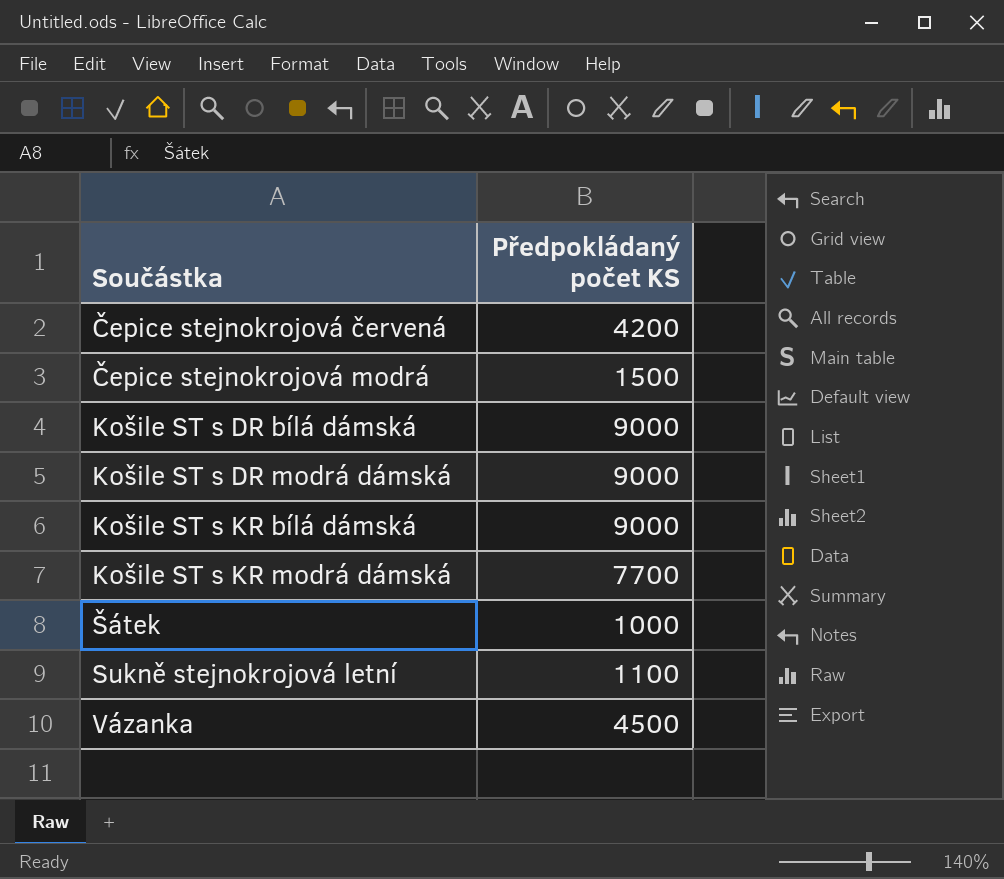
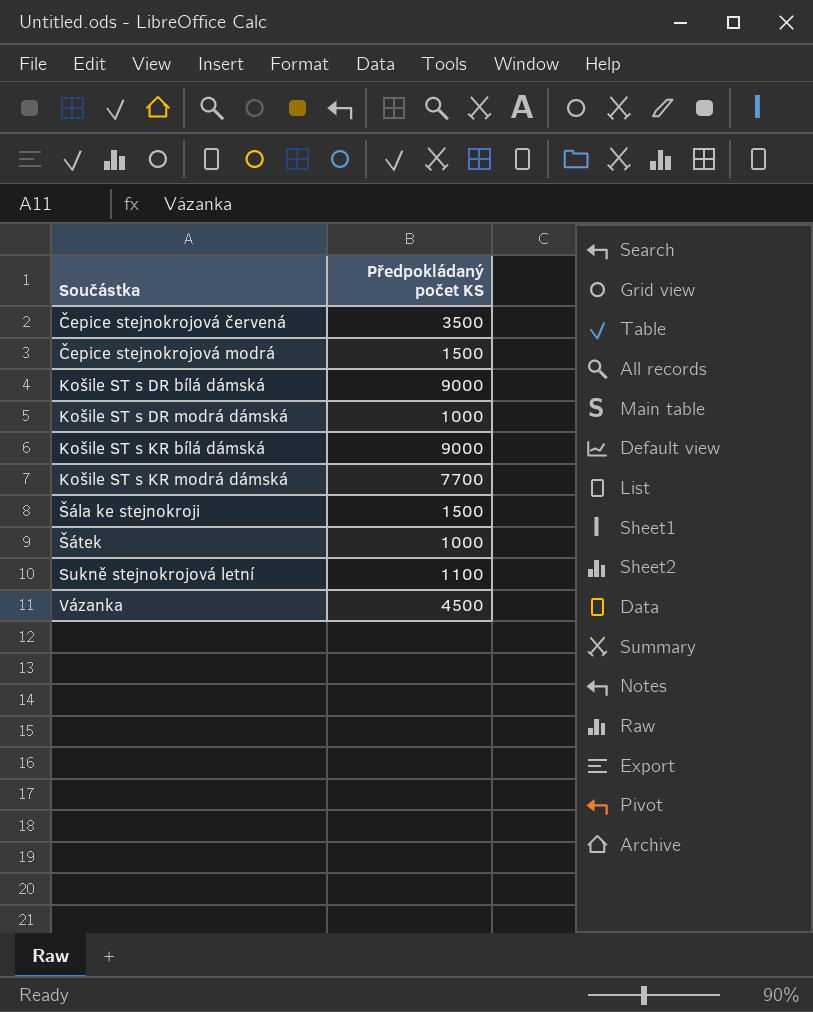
Čepice stejnokrojová červená | Předpokládaný počet KS: 4200 -> 3500
Košile ST s DR modrá dámská | Předpokládaný počet KS: 9000 -> 1000
row Šála ke stejnokroji: none -> 1500

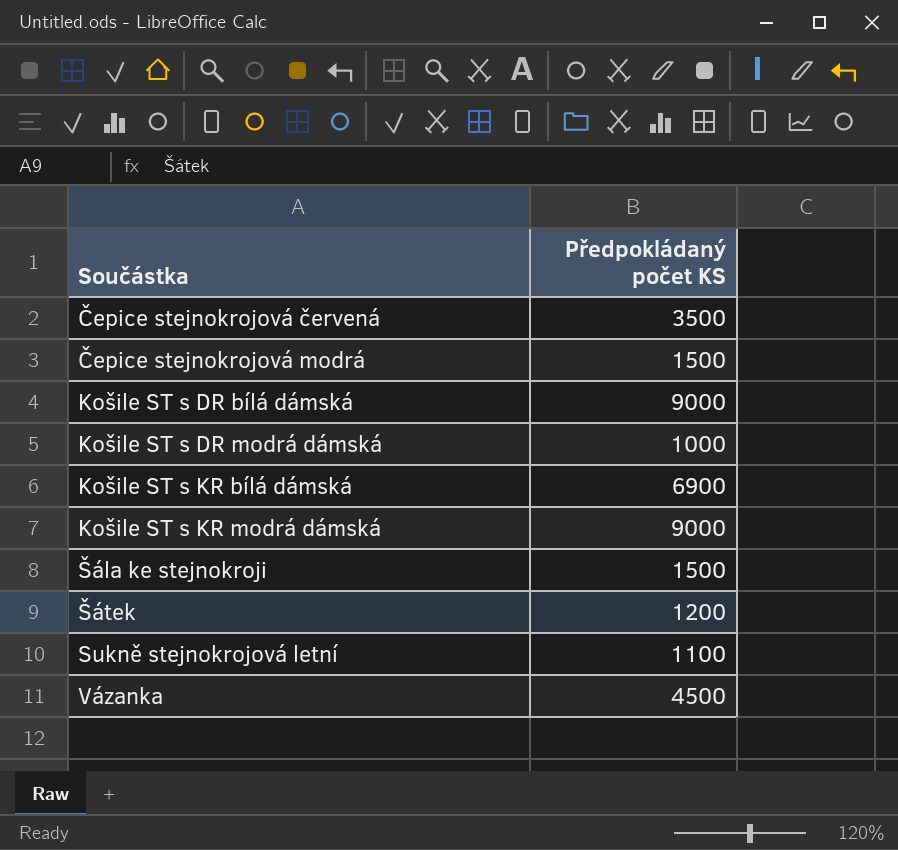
Košile ST s KR bílá dámská | Předpokládaný počet KS: 9000 -> 6900
Košile ST s KR modrá dámská | Předpokládaný počet KS: 7700 -> 9000
Šátek | Předpokládaný počet KS: 1000 -> 1200

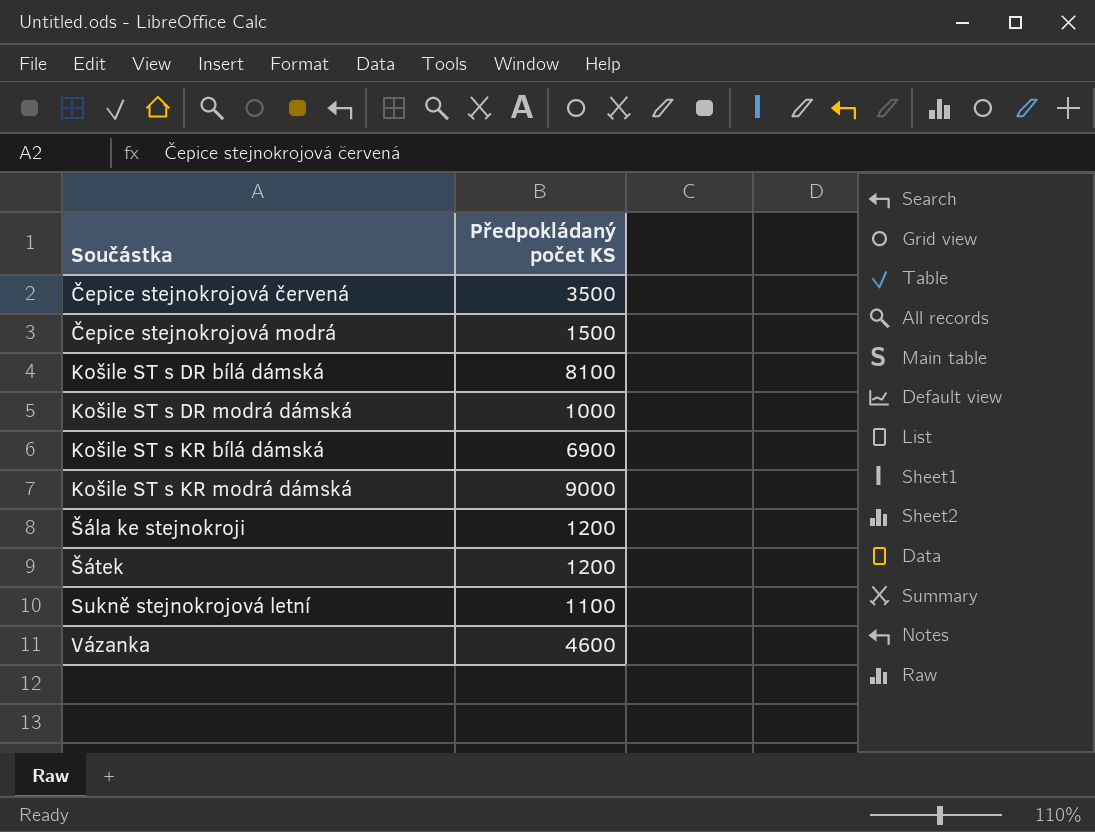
Košile ST s DR bílá dámská | Předpokládaný počet KS: 9000 -> 8100
Šála ke stejnokroji | Předpokládaný počet KS: 1500 -> 1200
Vázanka | Předpokládaný počet KS: 4500 -> 4600

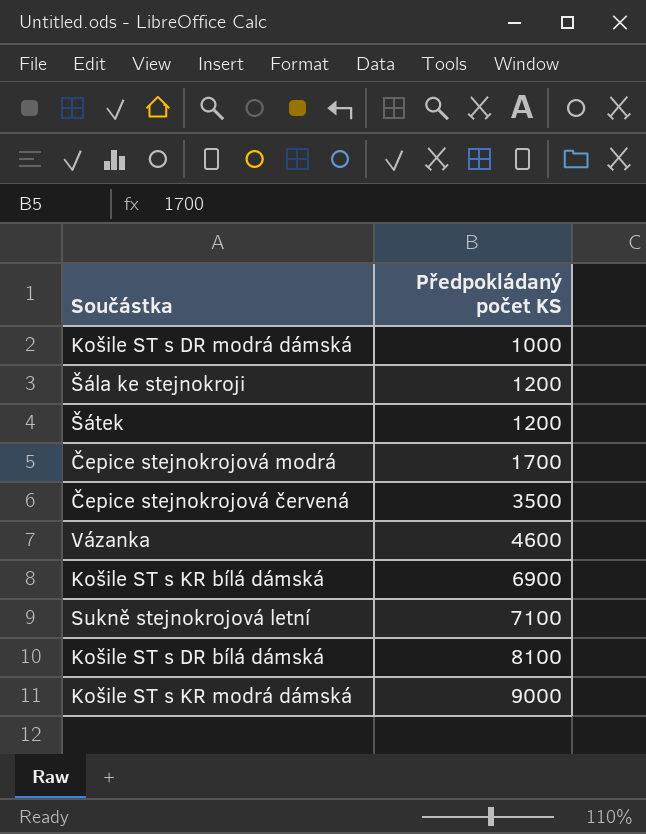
row order: Součástka ascending -> Předpokládaný počet KS ascending
Čepice stejnokrojová modrá | Předpokládaný počet KS: 1500 -> 1700
Sukně stejnokrojová letní | Předpokládaný počet KS: 1100 -> 7100

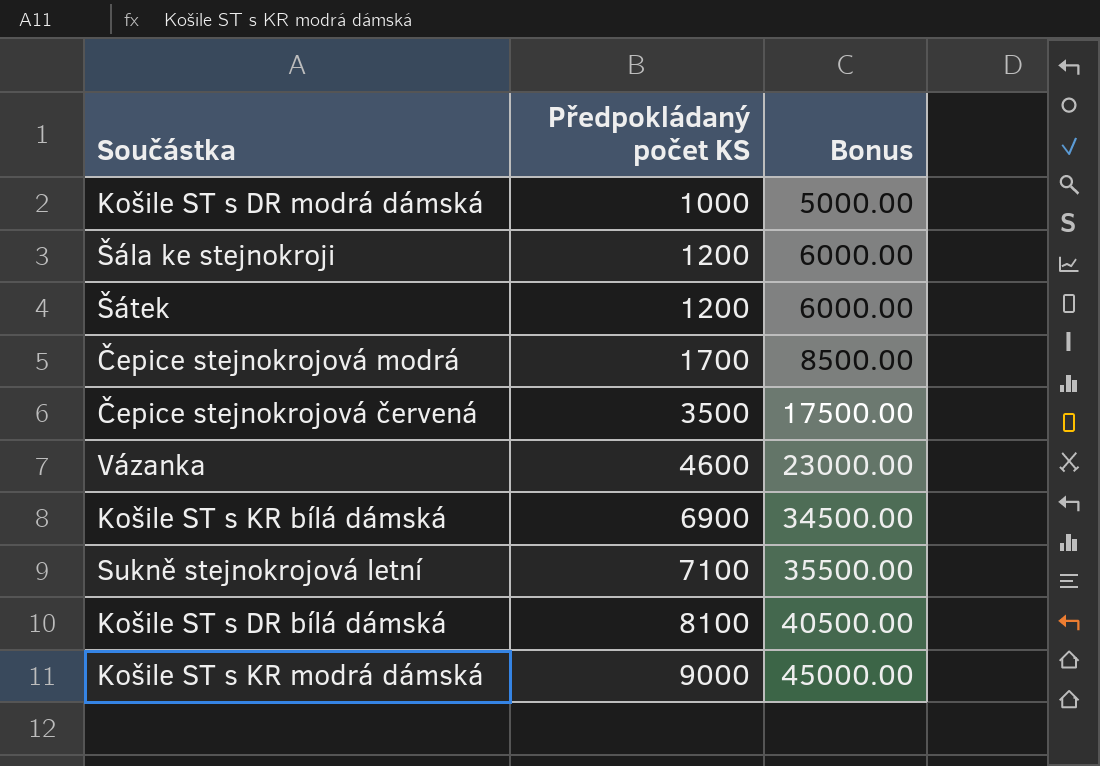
column Bonus | formula: none -> [Předpokládaný počet KS] * 5

